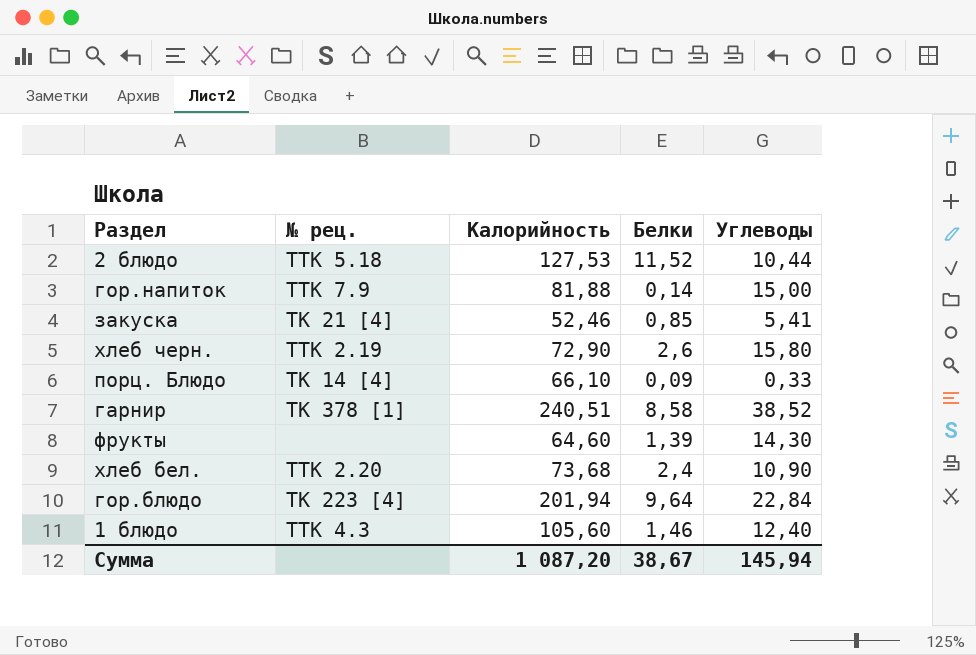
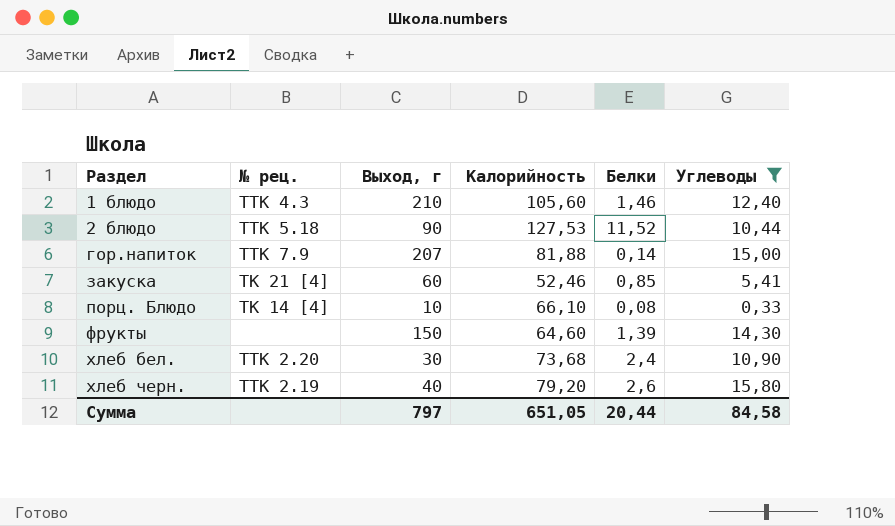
filter: none -> Углеводы <= 15,80
row order: none -> Раздел ascending
column Выход, г | position: none -> 3
порц. Блюдо | Белки: 0,09 -> 0,08
хлеб черн. | Калорийность: 72,90 -> 79,20
Сумма | Калорийность: 1 087,20 -> 651,05
Сумма | Белки: 38,67 -> 20,44
Сумма | Углеводы: 145,94 -> 84,58

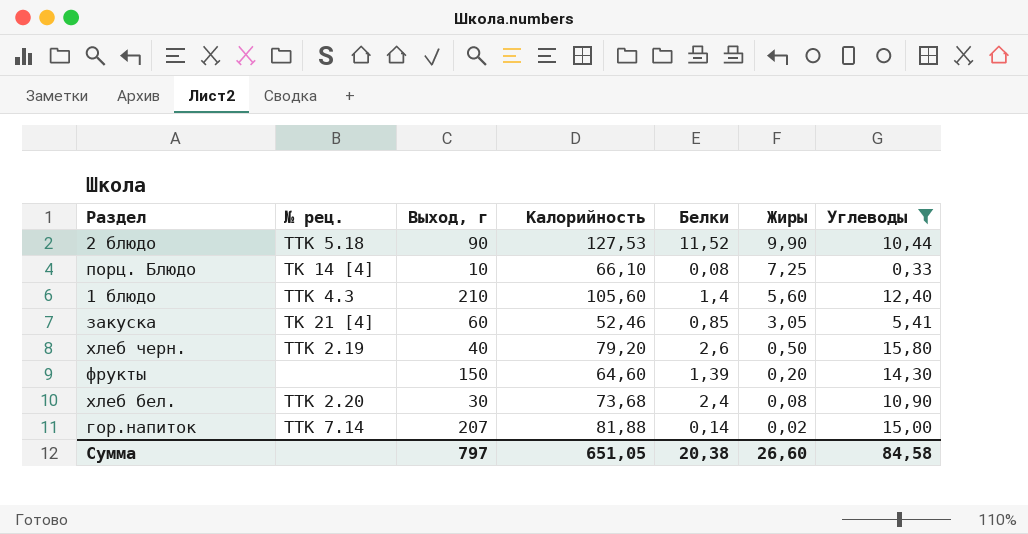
row order: Раздел ascending -> Жиры descending
column Жиры | position: none -> 6
1 блюдо | Белки: 1,46 -> 1,4
гор.напиток | № рец.: ТТК 7.9 -> ТТК 7.14
Сумма | Белки: 20,44 -> 20,38

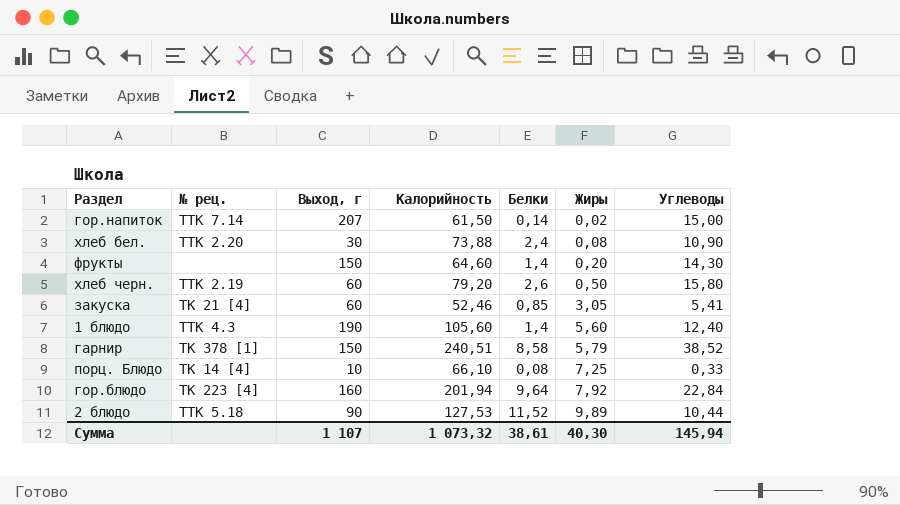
filter: Углеводы <= 15,80 -> none
row order: Жиры descending -> Жиры ascending
гор.напиток | Калорийность: 81,88 -> 61,50
хлеб бел. | Калорийность: 73,68 -> 73,88
фрукты | Белки: 1,39 -> 1,4
хлеб черн. | Выход, г: 40 -> 60
1 блюдо | Выход, г: 210 -> 190
2 блюдо | Жиры: 9,90 -> 9,89
Сумма | Выход, г: 797 -> 1 107
Сумма | Калорийность: 651,05 -> 1 073,32
Сумма | Белки: 20,38 -> 38,61
Сумма | Жиры: 26,60 -> 40,30
Сумма | Углеводы: 84,58 -> 145,94

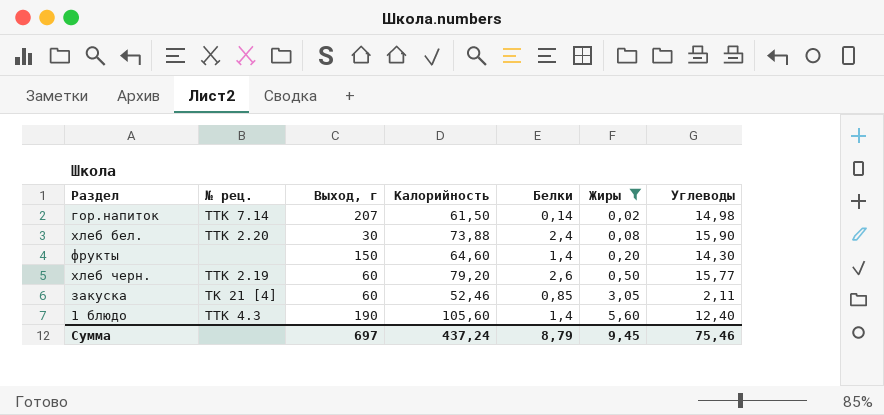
filter: none -> Жиры <= 5,60
гор.напиток | Углеводы: 15,00 -> 14,98
хлеб бел. | Углеводы: 10,90 -> 15,90
хлеб черн. | Углеводы: 15,80 -> 15,77
закуска | Углеводы: 5,41 -> 2,11
Сумма | Выход, г: 1 107 -> 697
Сумма | Калорийность: 1 073,32 -> 437,24
Сумма | Белки: 38,61 -> 8,79
Сумма | Жиры: 40,30 -> 9,45
Сумма | Углеводы: 145,94 -> 75,46

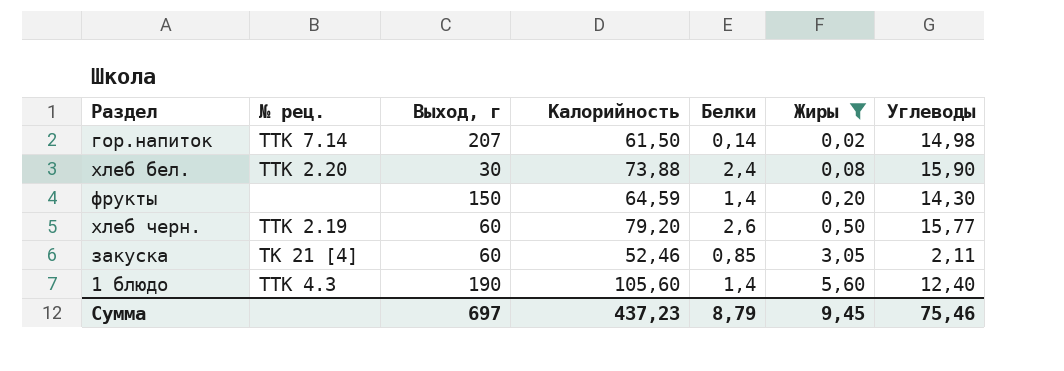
фрукты | Калорийность: 64,60 -> 64,59
Сумма | Калорийность: 437,24 -> 437,23

